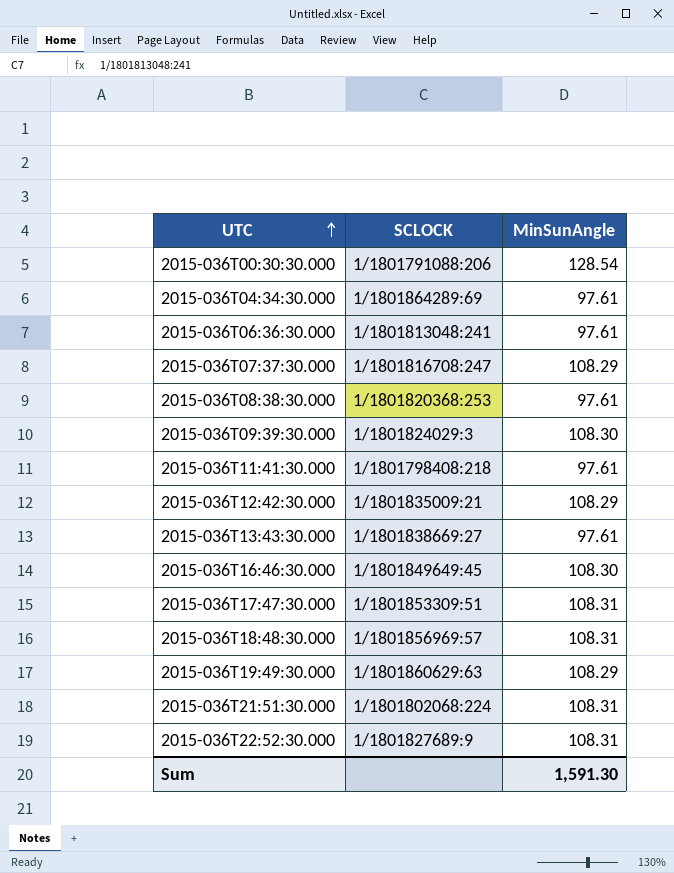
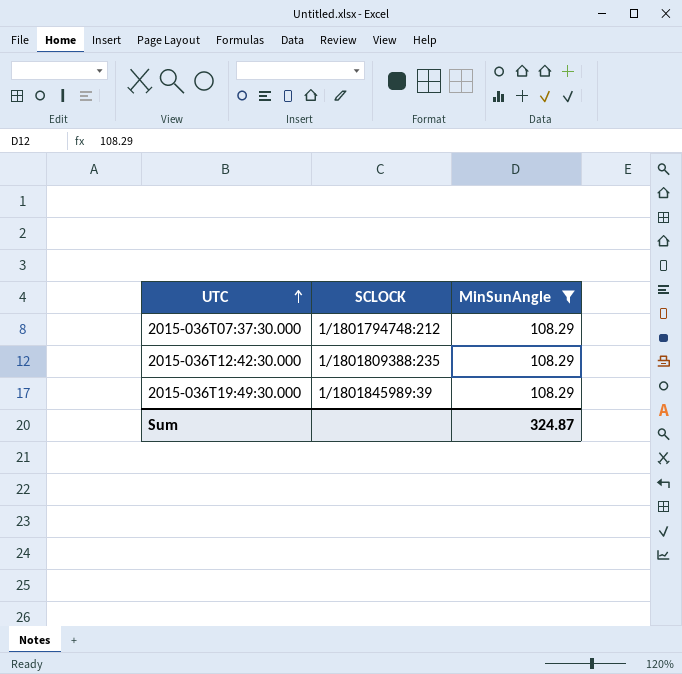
filter: none -> MinSunAngle = 108.29
2015-036T07:37:30.000 | SCLOCK: 1/1801816708:247 -> 1/1801794748:212
2015-036T12:42:30.000 | SCLOCK: 1/1801835009:21 -> 1/1801809388:235
2015-036T19:49:30.000 | SCLOCK: 1/1801860629:63 -> 1/1801845989:39
Sum | MinSunAngle: 1,591.30 -> 324.87

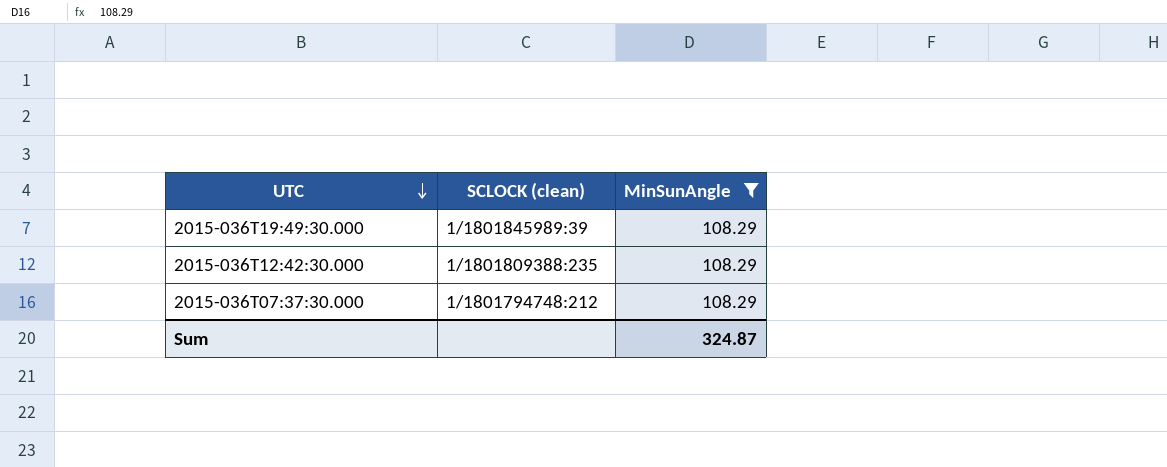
row order: UTC ascending -> UTC descending
column name: SCLOCK -> SCLOCK (clean)

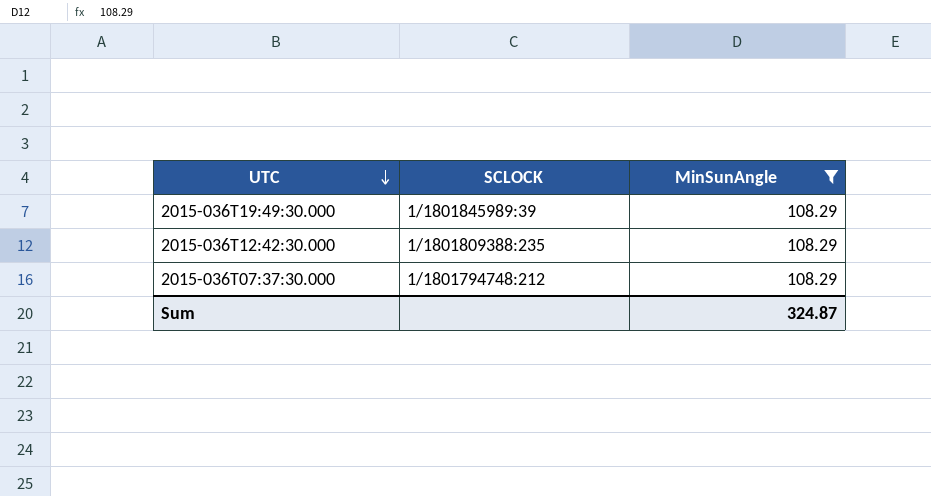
column name: SCLOCK (clean) -> SCLOCK

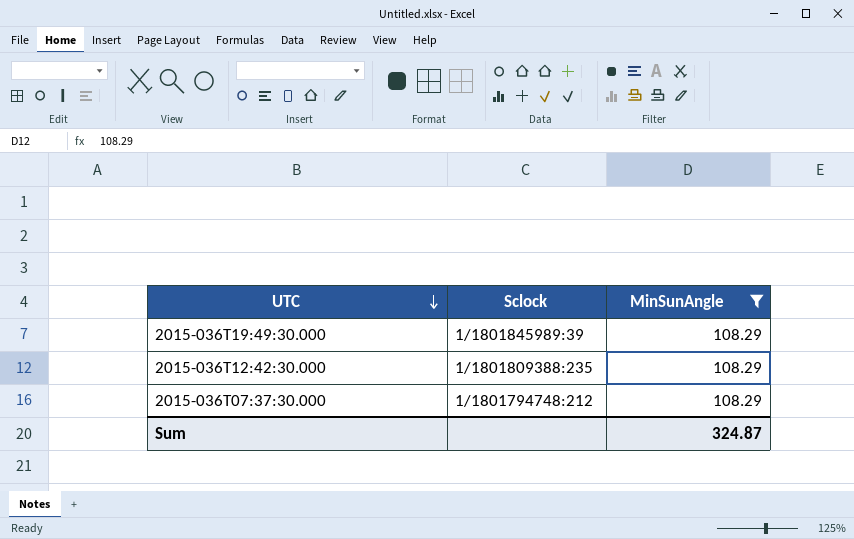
column name: SCLOCK -> Sclock

